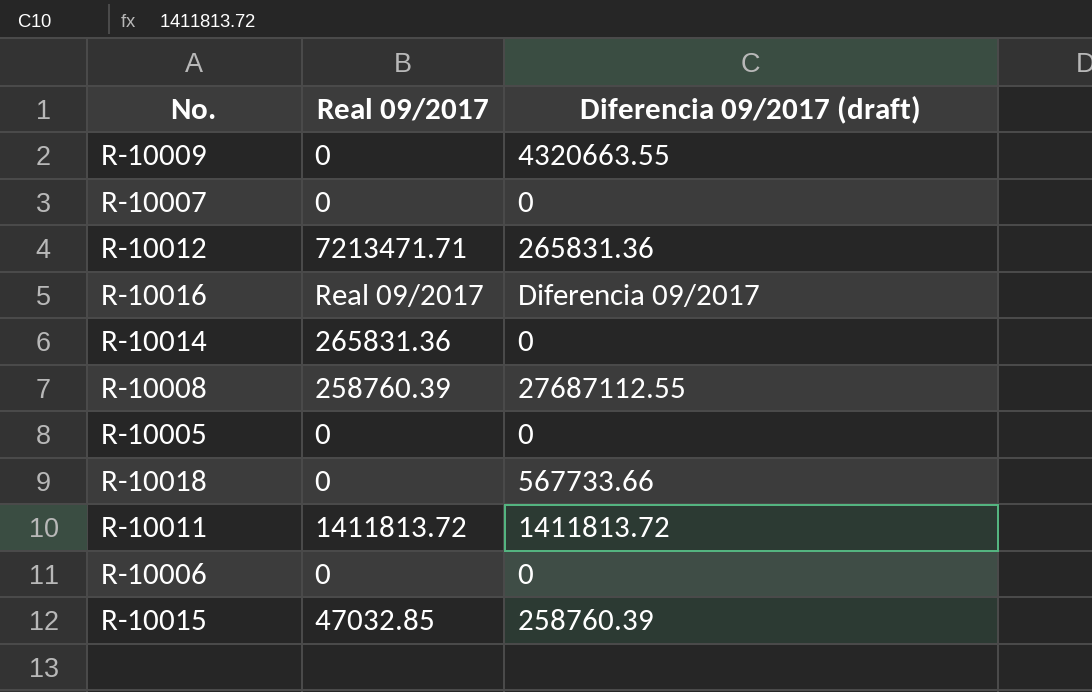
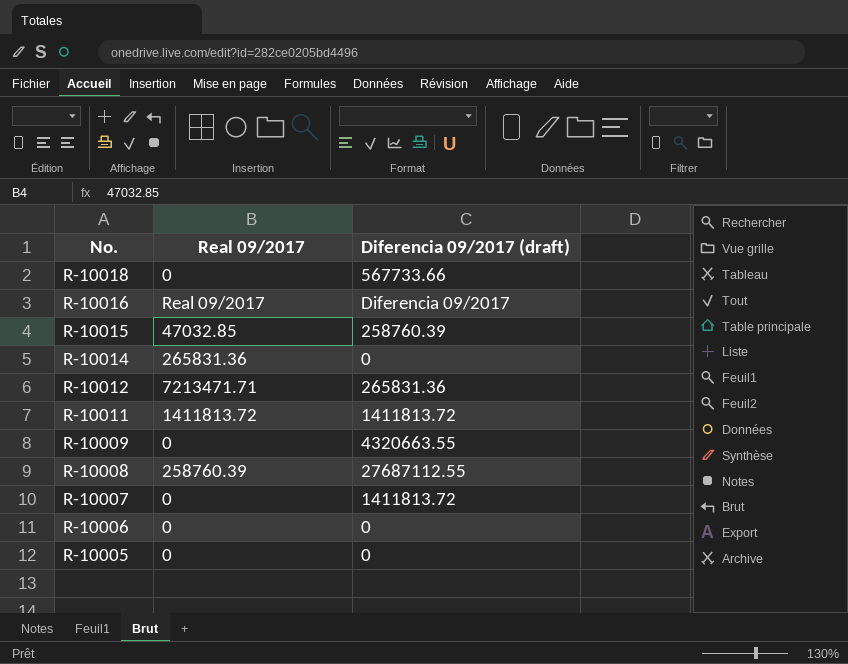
row order: none -> No. descending
R-10007 | Diferencia 09/2017 (draft): 0 -> 1411813.72

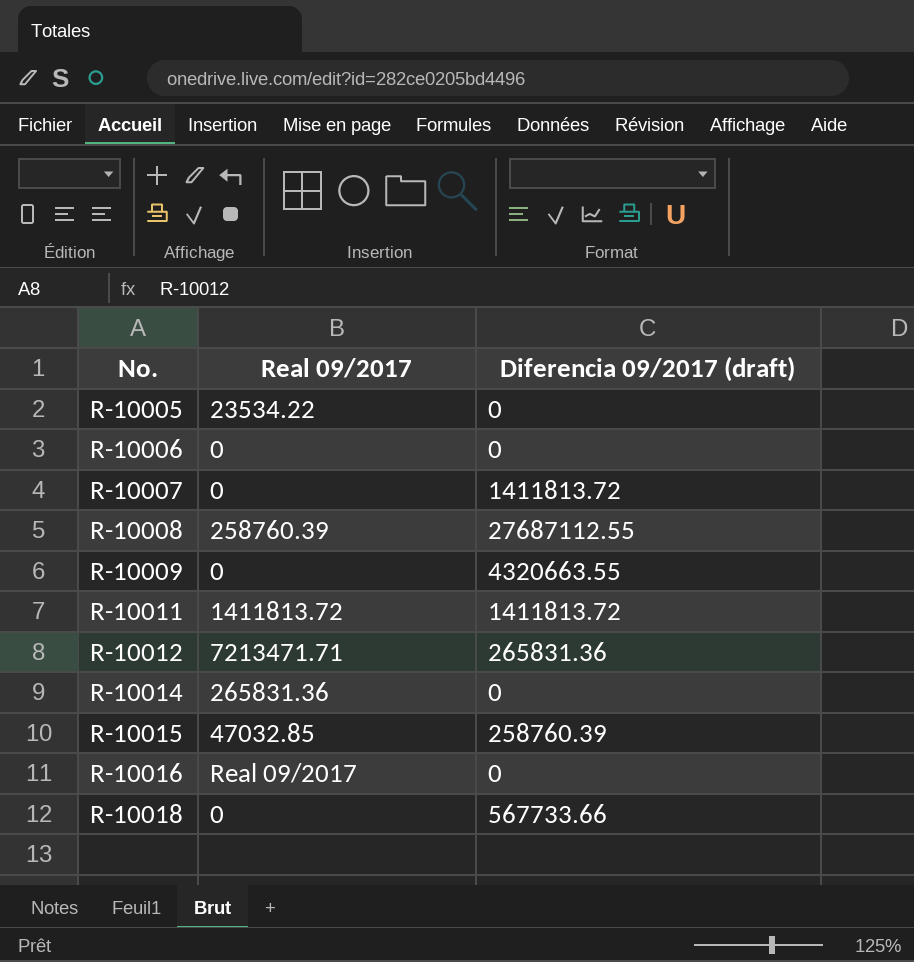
row order: No. descending -> No. ascending
R-10005 | Real 09/2017: 0 -> 23534.22
R-10016 | Diferencia 09/2017 (draft): Diferencia 09/2017 -> 0

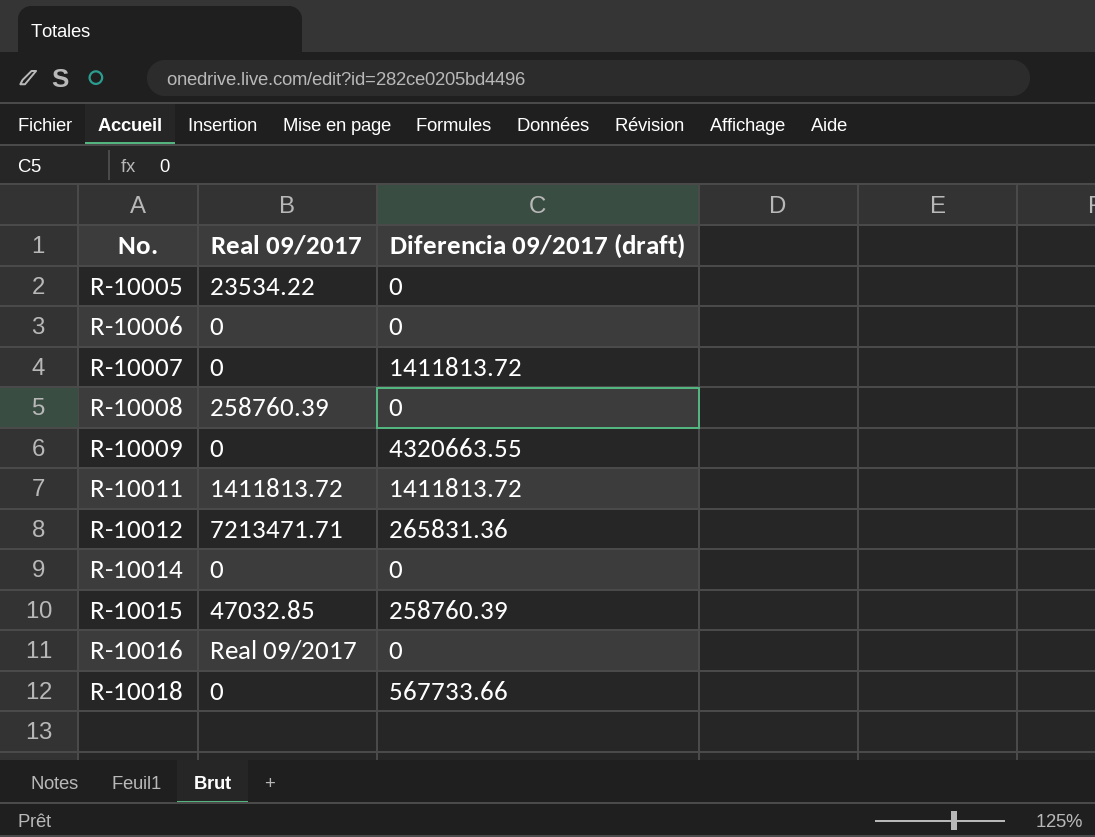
R-10008 | Diferencia 09/2017 (draft): 27687112.55 -> 0
R-10014 | Real 09/2017: 265831.36 -> 0

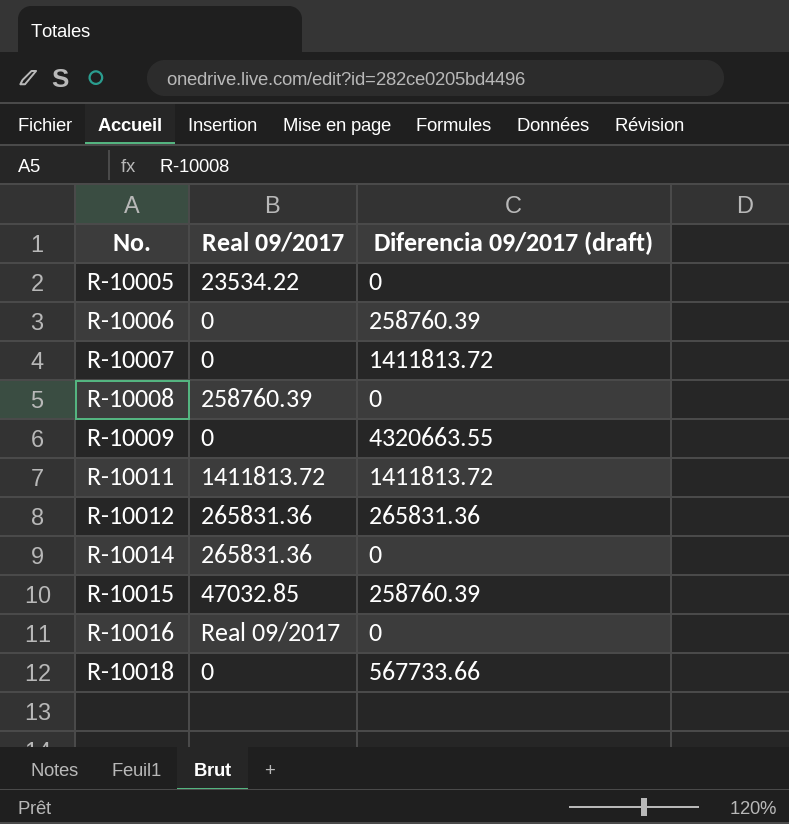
R-10006 | Diferencia 09/2017 (draft): 0 -> 258760.39
R-10012 | Real 09/2017: 7213471.71 -> 265831.36
R-10014 | Real 09/2017: 0 -> 265831.36

